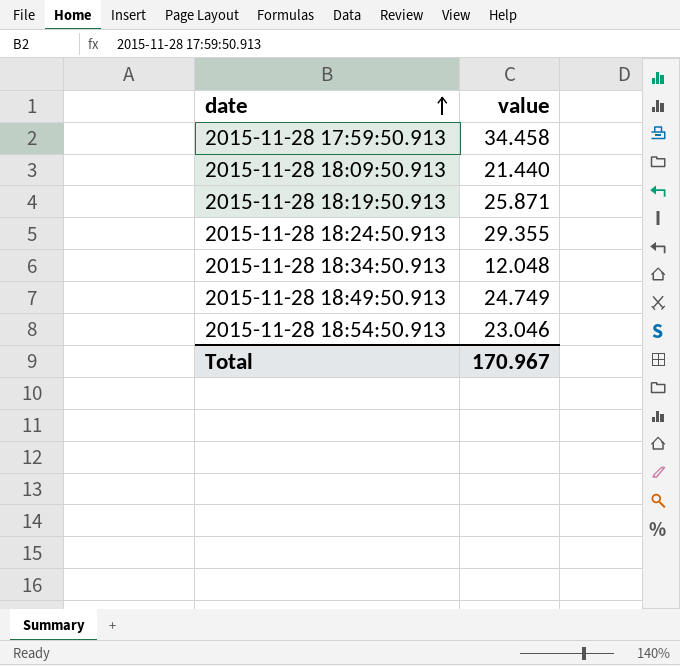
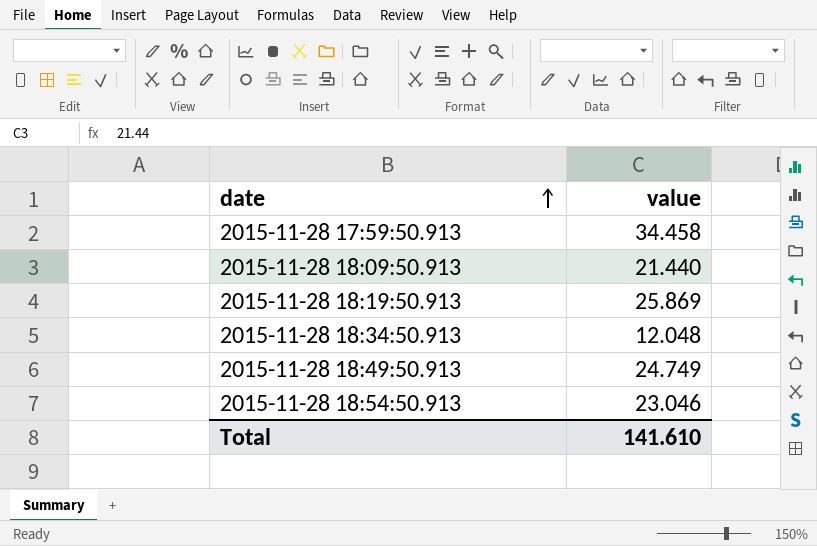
row 2015-11-28 18:24:50.913: 29.355 -> none
2015-11-28 18:19:50.913 | value: 25.871 -> 25.869
Total | value: 170.967 -> 141.610

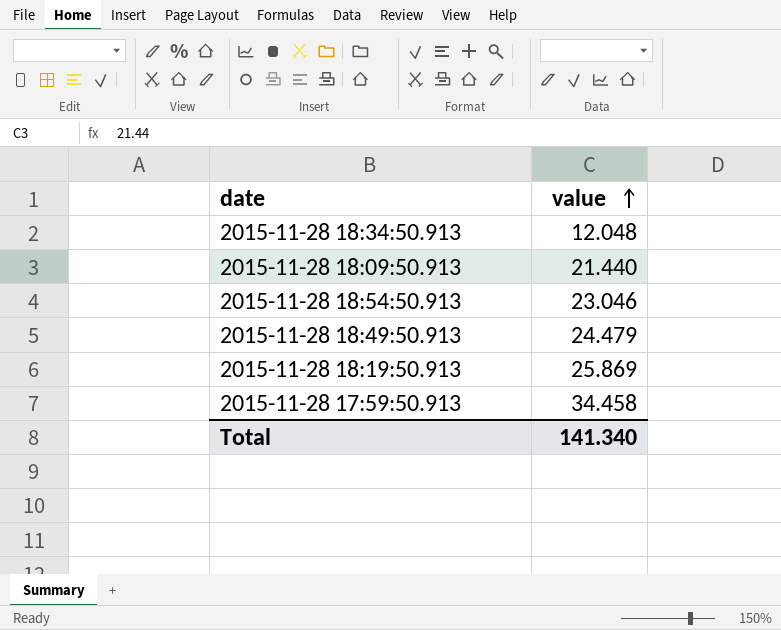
row order: date ascending -> value ascending
2015-11-28 18:49:50.913 | value: 24.749 -> 24.479
Total | value: 141.610 -> 141.340

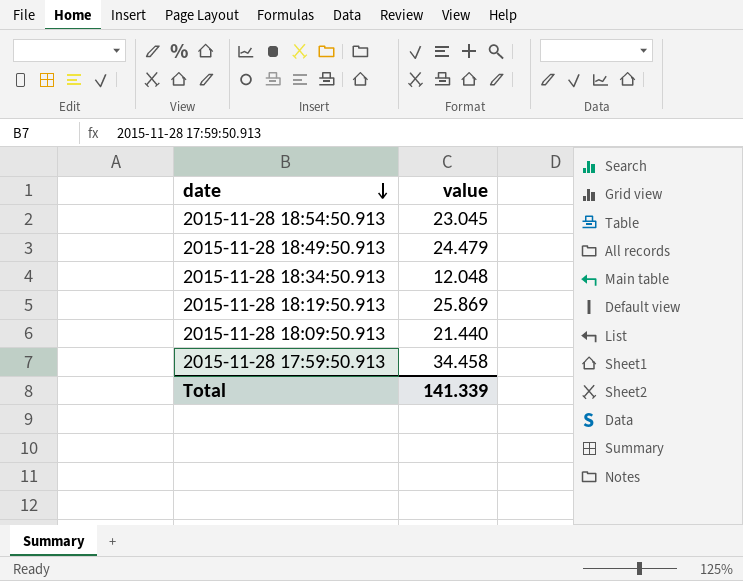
row order: value ascending -> date descending
2015-11-28 18:54:50.913 | value: 23.046 -> 23.045
Total | value: 141.340 -> 141.339

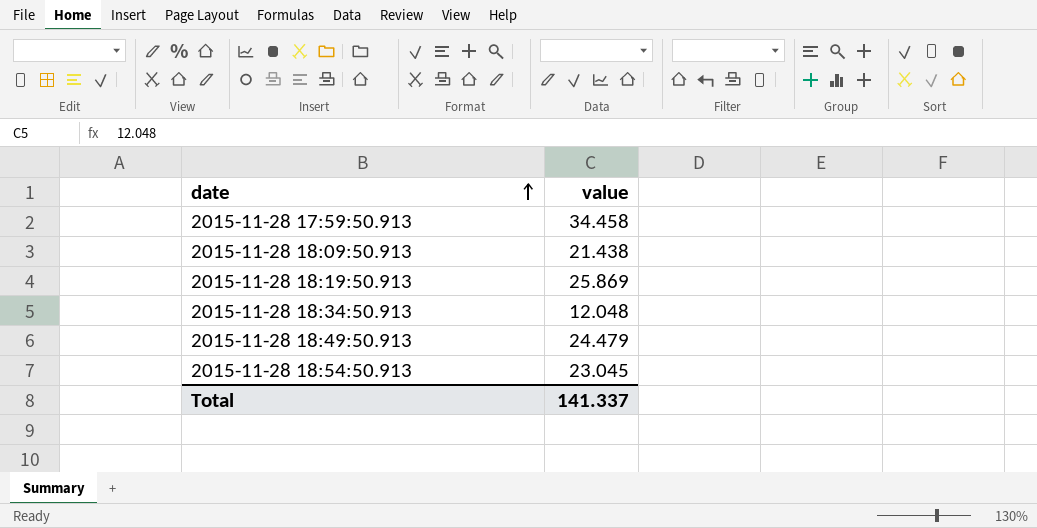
row order: date descending -> date ascending
2015-11-28 18:09:50.913 | value: 21.440 -> 21.438
Total | value: 141.339 -> 141.337

